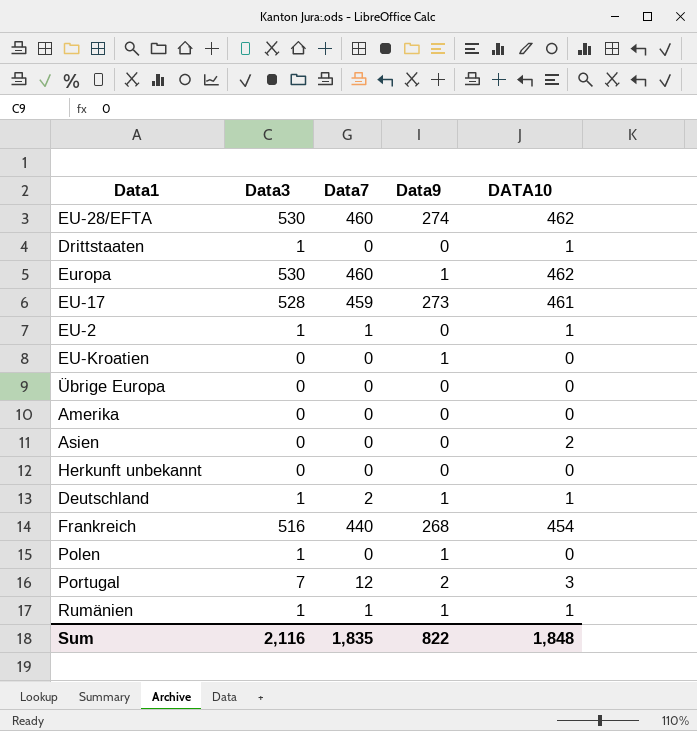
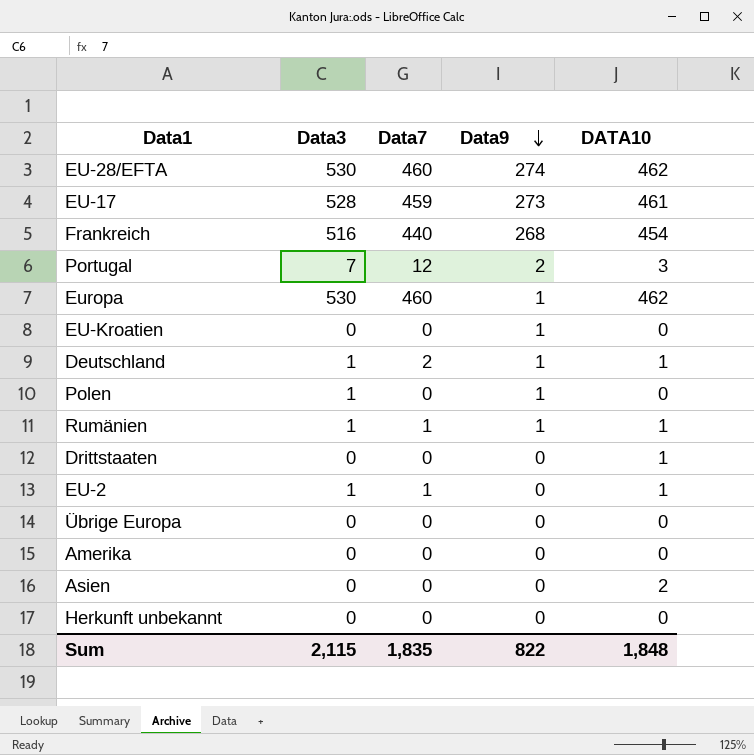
row order: none -> Data9 descending
Drittstaaten | Data3: 1 -> 0
Sum | Data3: 2,116 -> 2,115

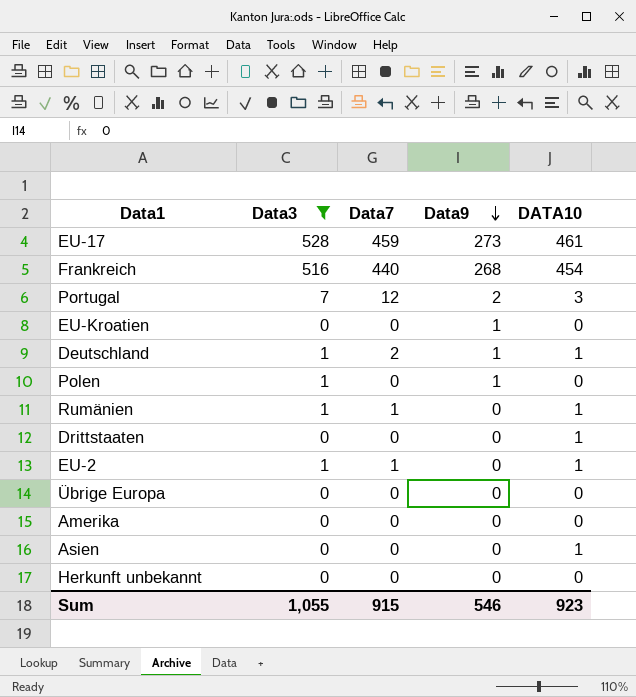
filter: none -> Data3 != 530
Rumänien | Data9: 1 -> 0
Asien | DATA10: 2 -> 1
Sum | Data3: 2,115 -> 1,055
Sum | Data7: 1,835 -> 915
Sum | Data9: 822 -> 546
Sum | DATA10: 1,848 -> 923

